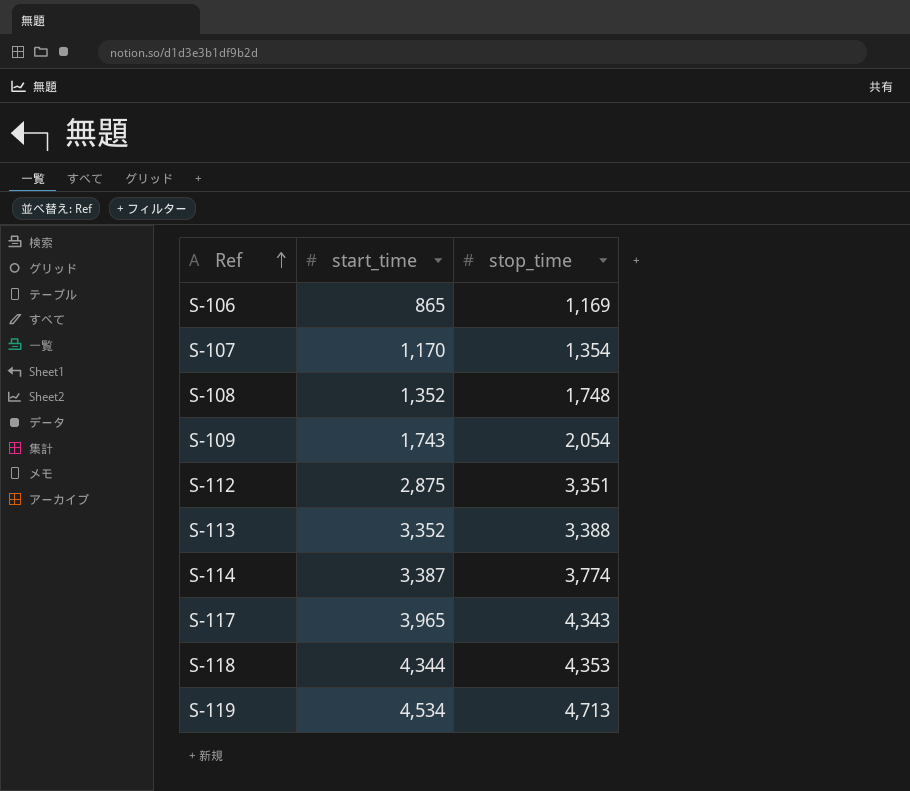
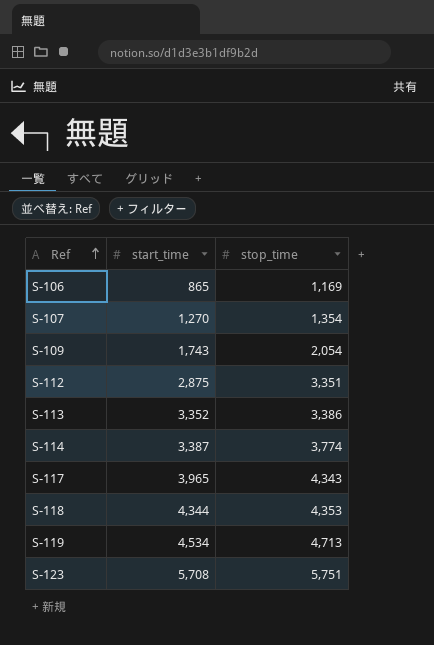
row S-108: 1,352 | 1,748 -> none
S-107 | start_time: 1,170 -> 1,270
S-113 | stop_time: 3,388 -> 3,386
row S-123: none -> 5,708 | 5,751

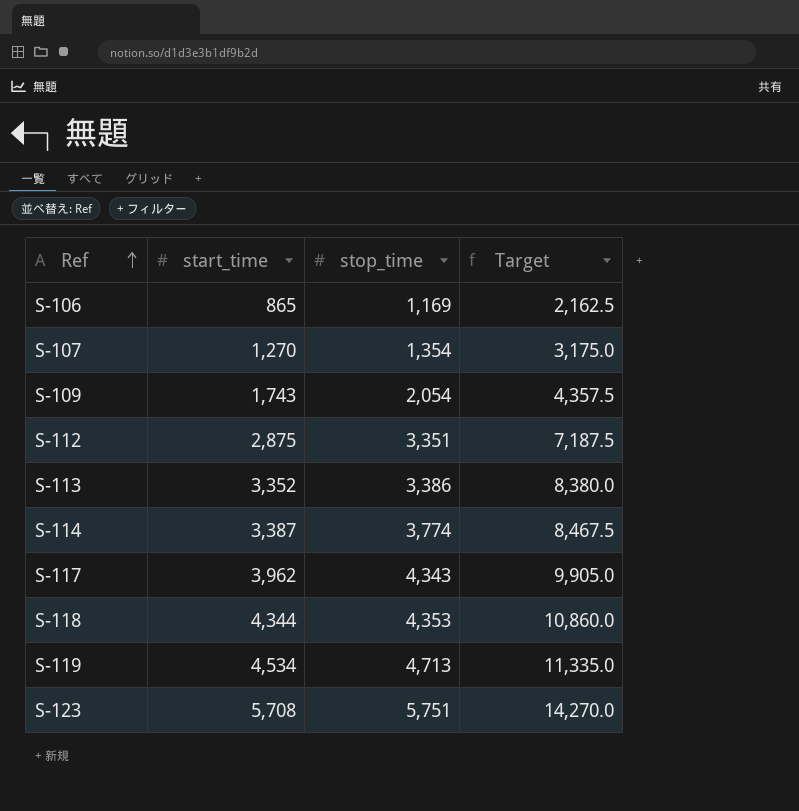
column Target | formula: none -> [start_time] * 2.5
S-117 | start_time: 3,965 -> 3,962

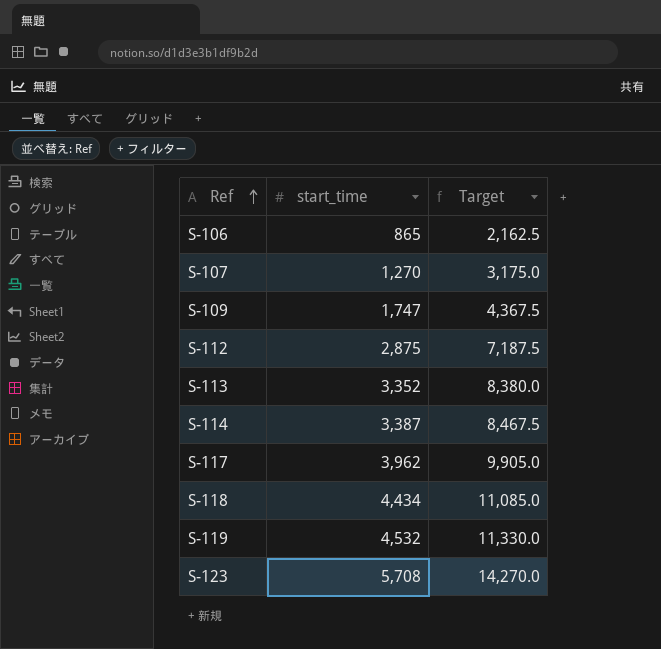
column stop_time | position: 3 -> none
S-109 | start_time: 1,743 -> 1,747
S-109 | Target: 4,357.5 -> 4,367.5
S-118 | start_time: 4,344 -> 4,434
S-118 | Target: 10,860.0 -> 11,085.0
S-119 | start_time: 4,534 -> 4,532
S-119 | Target: 11,335.0 -> 11,330.0

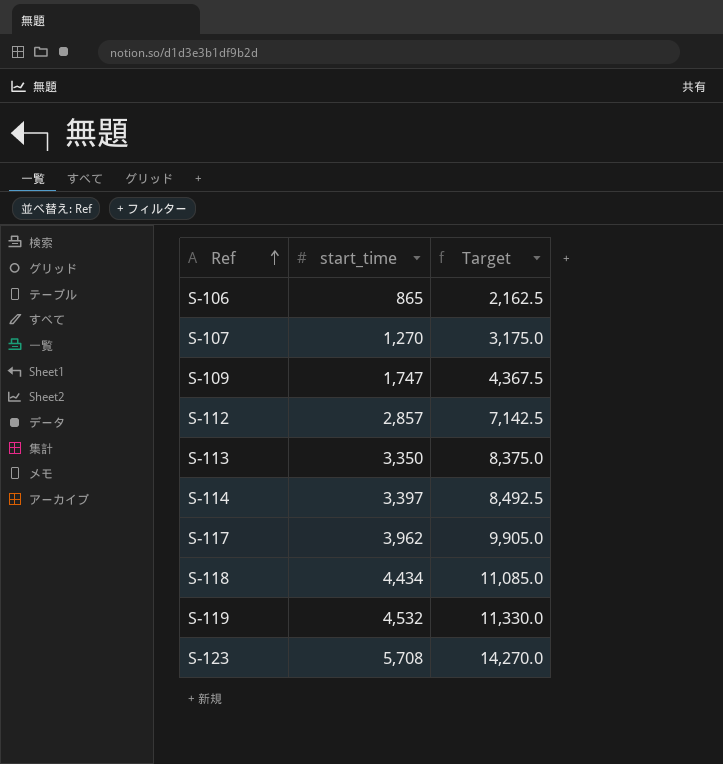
S-112 | start_time: 2,875 -> 2,857
S-112 | Target: 7,187.5 -> 7,142.5
S-113 | start_time: 3,352 -> 3,350
S-113 | Target: 8,380.0 -> 8,375.0
S-114 | start_time: 3,387 -> 3,397
S-114 | Target: 8,467.5 -> 8,492.5

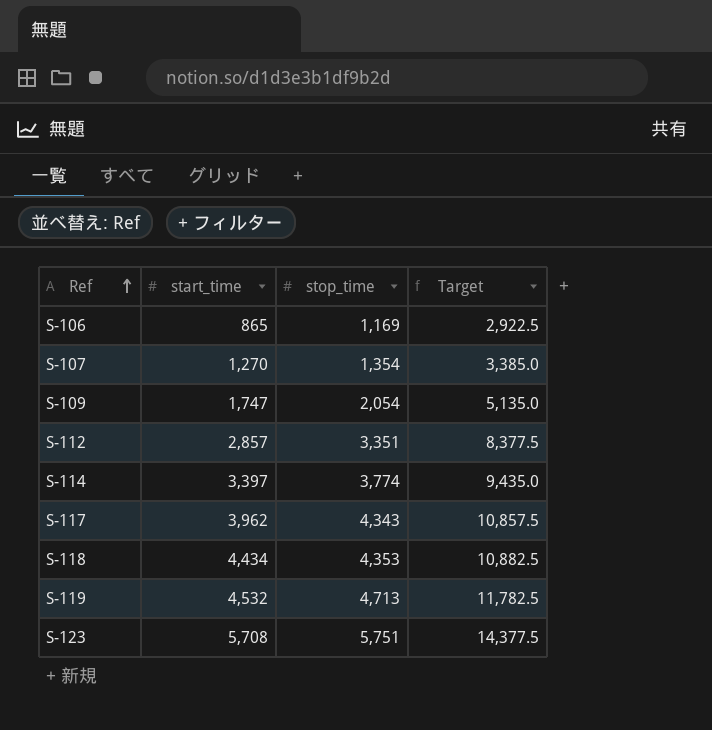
column stop_time | position: none -> 3
column Target | formula: [start_time] * 2.5 -> [stop_time] * 2.5
row S-113: 3,350 | 8,375.0 -> none

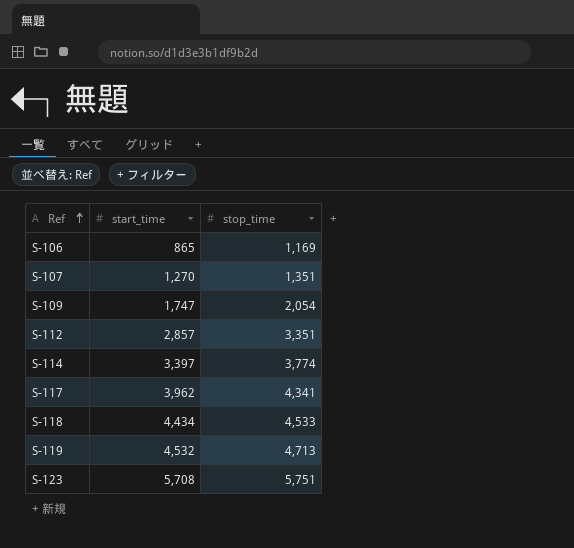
column Target | formula: [stop_time] * 2.5 -> none
S-107 | stop_time: 1,354 -> 1,351
S-117 | stop_time: 4,343 -> 4,341
S-118 | stop_time: 4,353 -> 4,533

